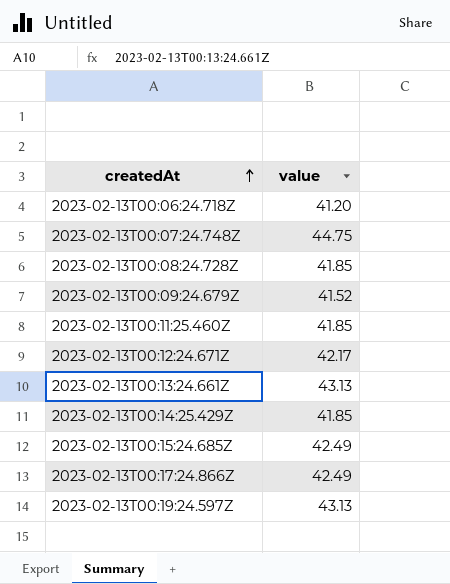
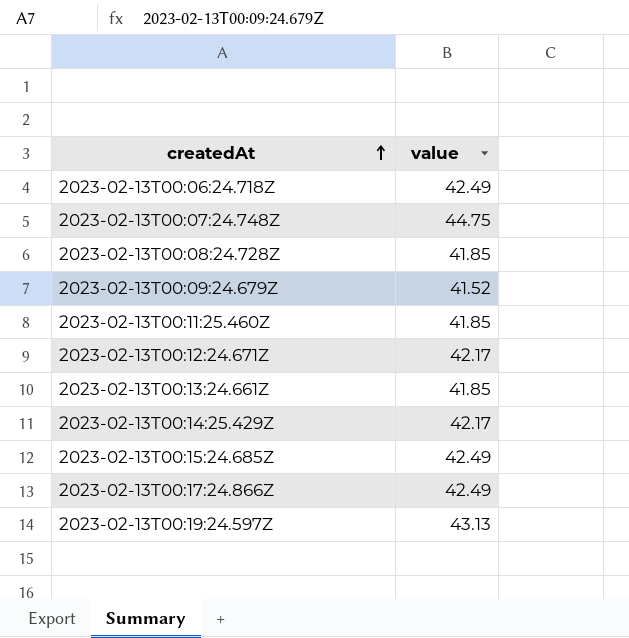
2023-02-13T00:06:24.718Z | value: 41.20 -> 42.49
2023-02-13T00:13:24.661Z | value: 43.13 -> 41.85
2023-02-13T00:14:25.429Z | value: 41.85 -> 42.17

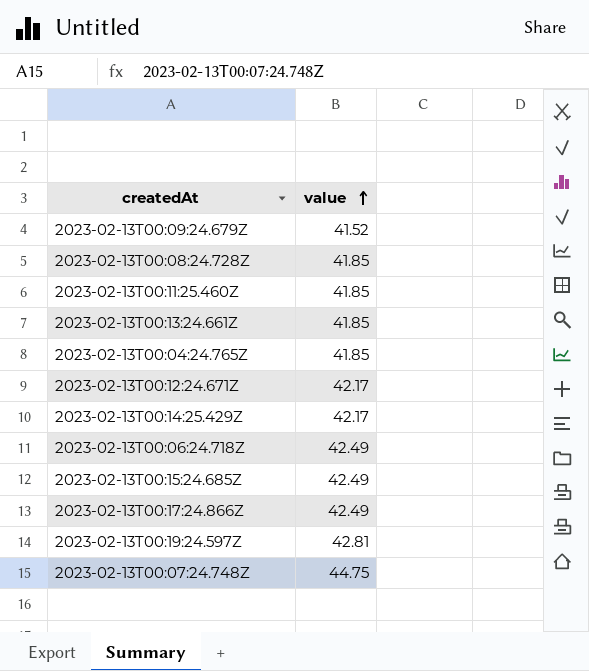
row order: createdAt ascending -> value ascending
row 2023-02-13T00:04:24.765Z: none -> 41.85
2023-02-13T00:19:24.597Z | value: 43.13 -> 42.81

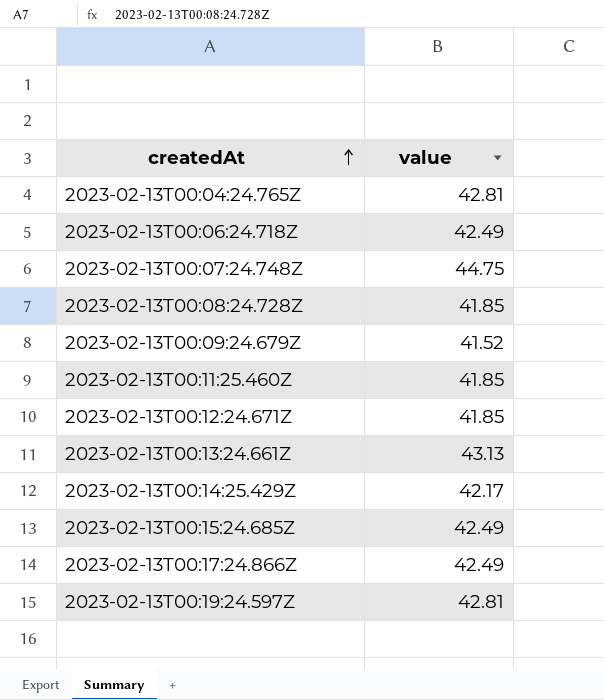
row order: value ascending -> createdAt ascending
2023-02-13T00:04:24.765Z | value: 41.85 -> 42.81
2023-02-13T00:12:24.671Z | value: 42.17 -> 41.85
2023-02-13T00:13:24.661Z | value: 41.85 -> 43.13

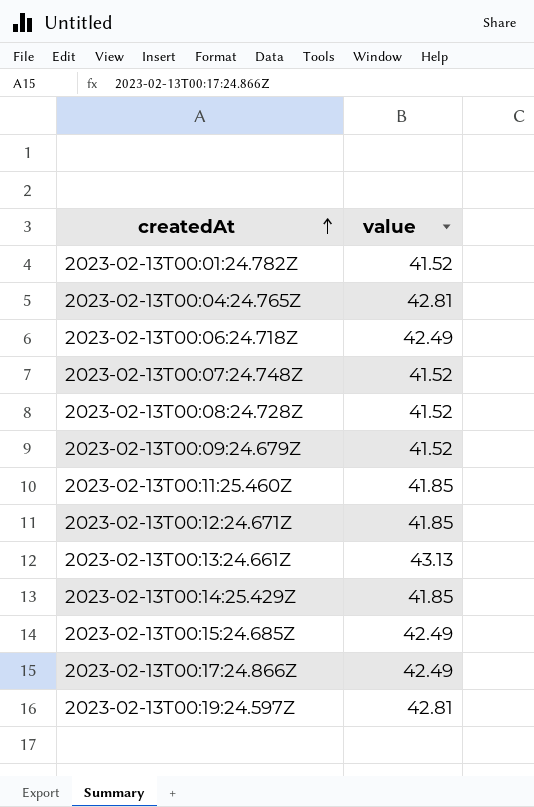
row 2023-02-13T00:01:24.782Z: none -> 41.52
2023-02-13T00:07:24.748Z | value: 44.75 -> 41.52
2023-02-13T00:08:24.728Z | value: 41.85 -> 41.52
2023-02-13T00:14:25.429Z | value: 42.17 -> 41.85

